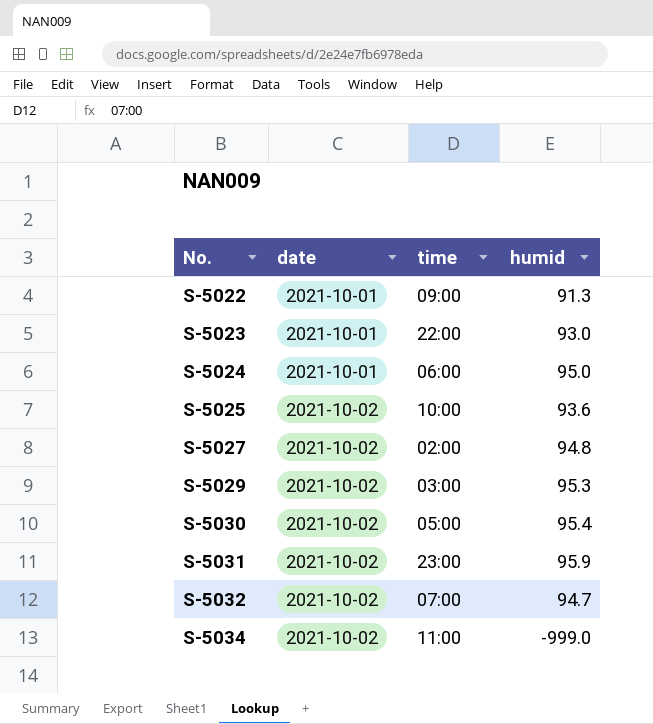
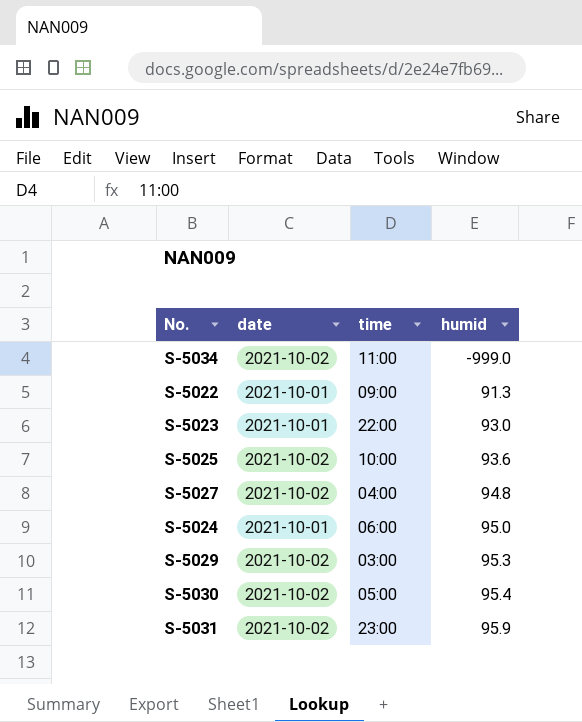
row order: No. ascending -> humid ascending
row S-5032: 2021-10-02 | 07:00 | 94.7 -> none
S-5027 | time: 02:00 -> 04:00

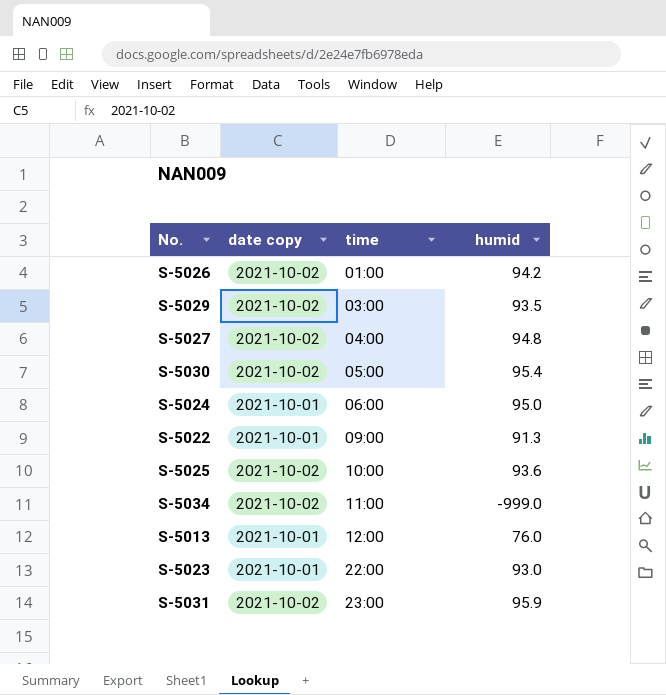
row order: humid ascending -> time ascending
column name: date -> date copy
row S-5026: none -> 2021-10-02 | 01:00 | 94.2
S-5029 | humid: 95.3 -> 93.5
row S-5013: none -> 2021-10-01 | 12:00 | 76.0

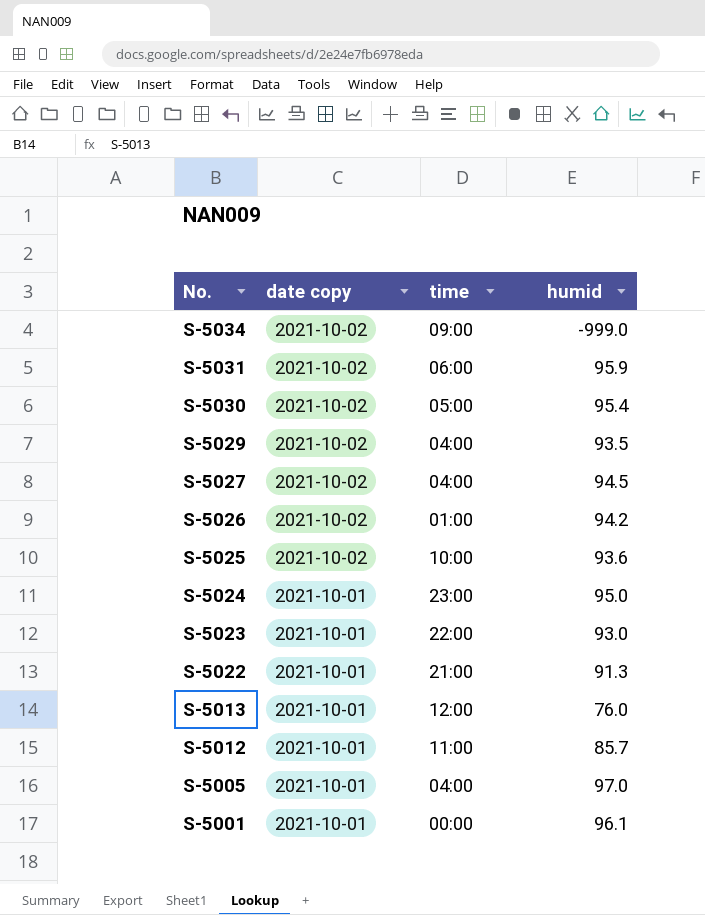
row order: time ascending -> No. descending
S-5034 | time: 11:00 -> 09:00
S-5031 | time: 23:00 -> 06:00
S-5029 | time: 03:00 -> 04:00
S-5027 | humid: 94.8 -> 94.5
S-5024 | time: 06:00 -> 23:00
S-5022 | time: 09:00 -> 21:00
row S-5012: none -> 2021-10-01 | 11:00 | 85.7
row S-5005: none -> 2021-10-01 | 04:00 | 97.0
row S-5001: none -> 2021-10-01 | 00:00 | 96.1

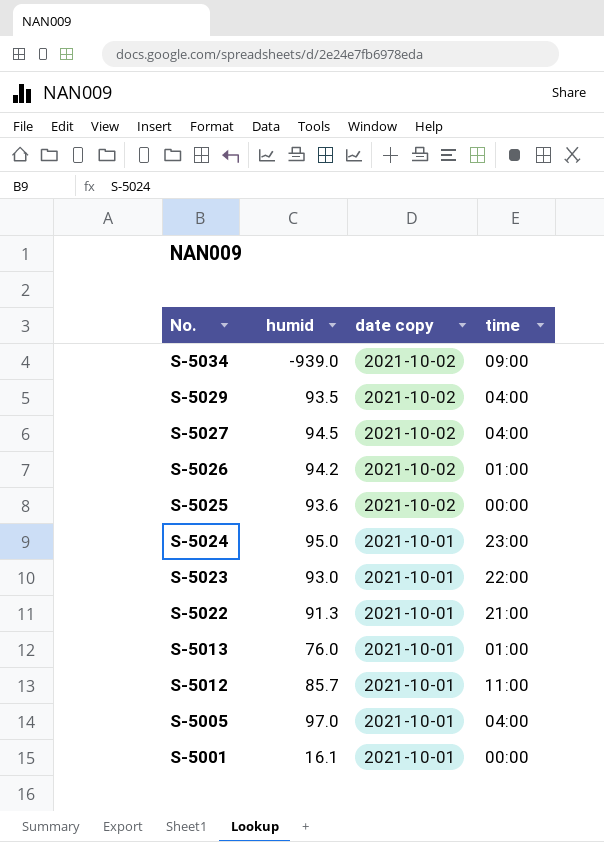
column humid | position: 4 -> 2
row S-5031: 2021-10-02 | 06:00 | 95.9 -> none
row S-5030: 2021-10-02 | 05:00 | 95.4 -> none
S-5034 | humid: -999.0 -> -939.0
S-5025 | time: 10:00 -> 00:00
S-5013 | time: 12:00 -> 01:00
S-5001 | humid: 96.1 -> 16.1

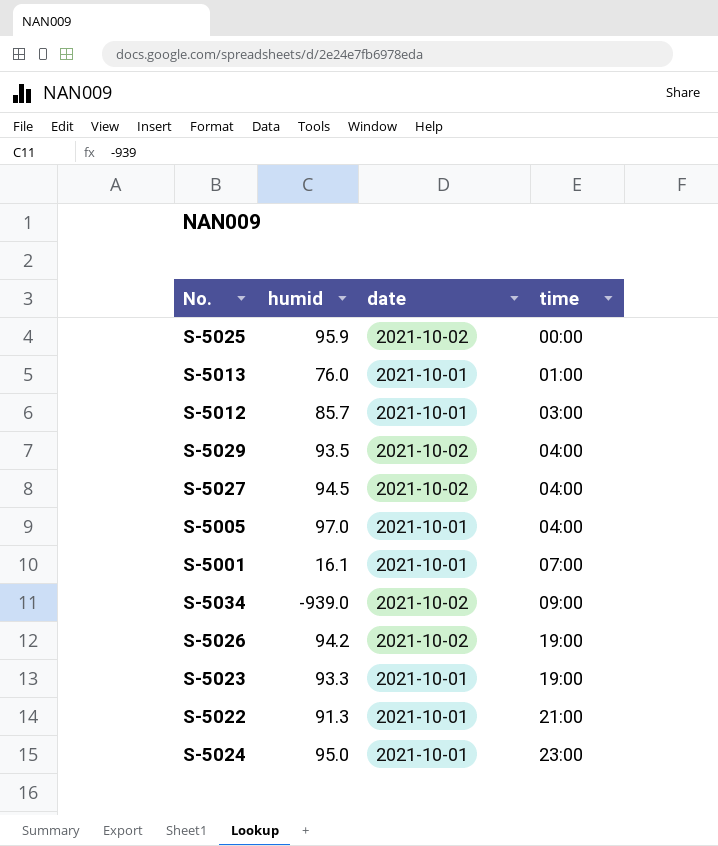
row order: No. descending -> time ascending
column name: date copy -> date
S-5025 | humid: 93.6 -> 95.9
S-5012 | time: 11:00 -> 03:00
S-5001 | time: 00:00 -> 07:00
S-5026 | time: 01:00 -> 19:00
S-5023 | humid: 93.0 -> 93.3
S-5023 | time: 22:00 -> 19:00

